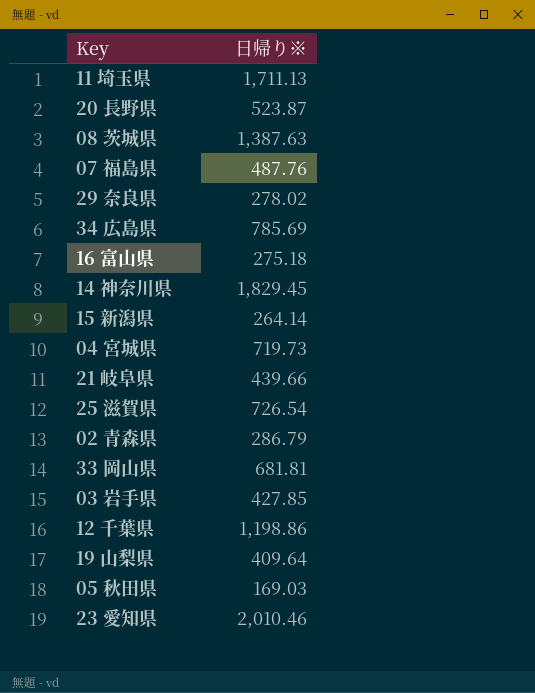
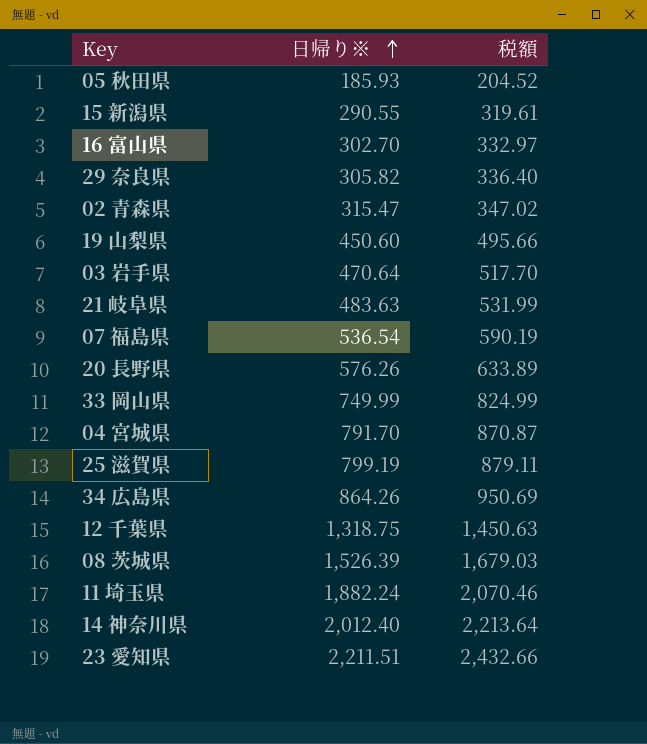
row order: none -> 日帰り※ ascending
column 税額 | formula: none -> [日帰り※] * 1.1
05 秋田県 | 日帰り※: 169.03 -> 185.93
15 新潟県 | 日帰り※: 264.14 -> 290.55
16 富山県 | 日帰り※: 275.18 -> 302.70
29 奈良県 | 日帰り※: 278.02 -> 305.82
02 青森県 | 日帰り※: 286.79 -> 315.47
19 山梨県 | 日帰り※: 409.64 -> 450.60
03 岩手県 | 日帰り※: 427.85 -> 470.64
21 岐阜県 | 日帰り※: 439.66 -> 483.63
07 福島県 | 日帰り※: 487.76 -> 536.54
20 長野県 | 日帰り※: 523.87 -> 576.26
33 岡山県 | 日帰り※: 681.81 -> 749.99
04 宮城県 | 日帰り※: 719.73 -> 791.70
25 滋賀県 | 日帰り※: 726.54 -> 799.19
34 広島県 | 日帰り※: 785.69 -> 864.26
12 千葉県 | 日帰り※: 1,198.86 -> 1,318.75
08 茨城県 | 日帰り※: 1,387.63 -> 1,526.39
11 埼玉県 | 日帰り※: 1,711.13 -> 1,882.24
14 神奈川県 | 日帰り※: 1,829.45 -> 2,012.40
23 愛知県 | 日帰り※: 2,010.46 -> 2,211.51

